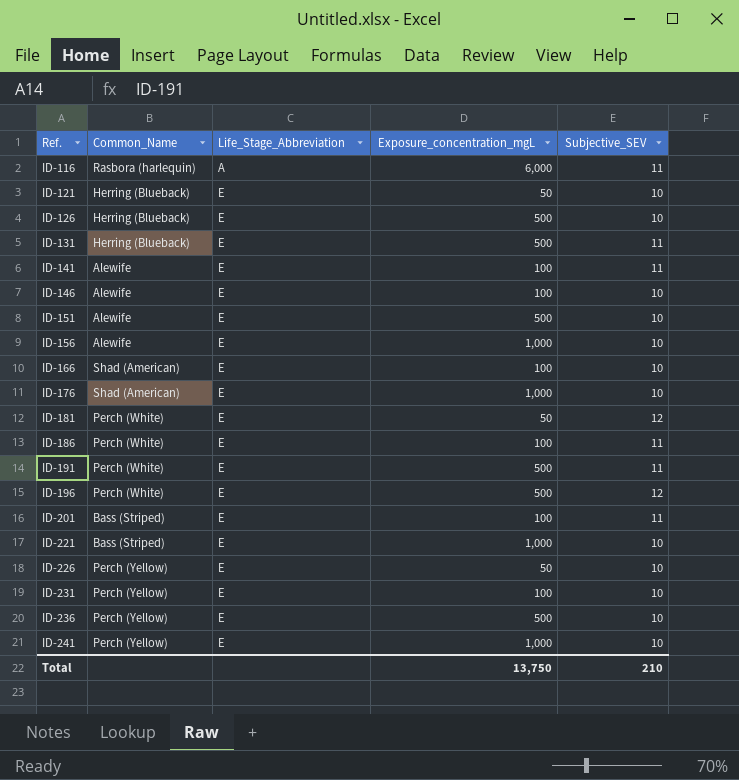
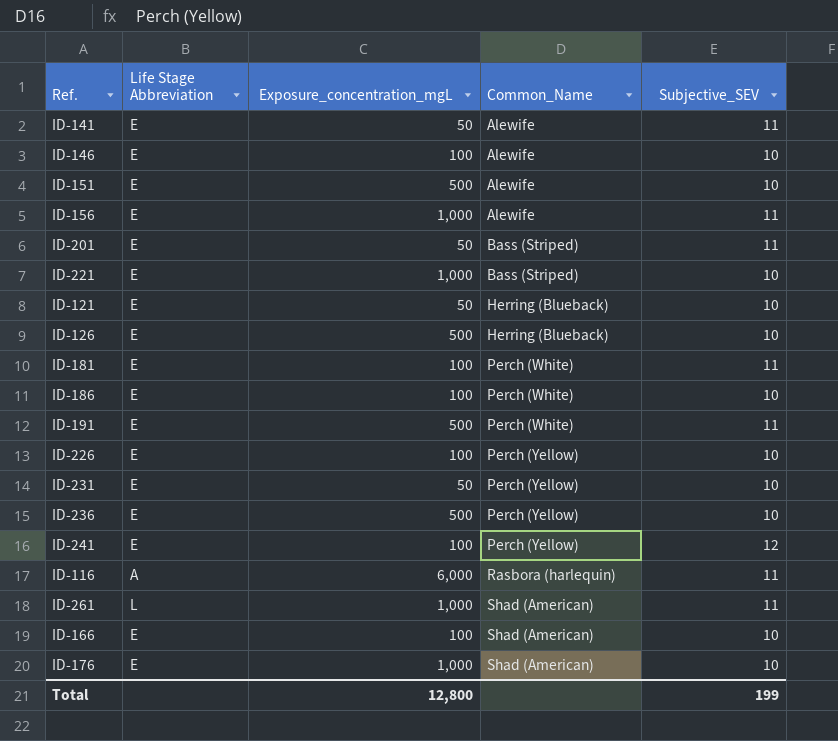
row order: Ref. ascending -> Common_Name ascending
column name: Life_Stage_Abbreviation -> Life Stage Abbreviation
column Common_Name | position: 2 -> 4
row ID-131: Herring (Blueback) | E | 500 | 11 -> none
row ID-196: Perch (White) | E | 500 | 12 -> none
ID-141 | Exposure_concentration_mgL: 100 -> 50
ID-156 | Subjective_SEV: 10 -> 11
ID-201 | Exposure_concentration_mgL: 100 -> 50
ID-181 | Exposure_concentration_mgL: 50 -> 100
ID-181 | Subjective_SEV: 12 -> 11
ID-186 | Subjective_SEV: 11 -> 10
ID-226 | Exposure_concentration_mgL: 50 -> 100
ID-231 | Exposure_concentration_mgL: 100 -> 50
ID-241 | Exposure_concentration_mgL: 1,000 -> 100
ID-241 | Subjective_SEV: 10 -> 12
row ID-261: none -> L | 1,000 | Shad (American) | 11
Total | Exposure_concentration_mgL: 13,750 -> 12,800
Total | Subjective_SEV: 210 -> 199

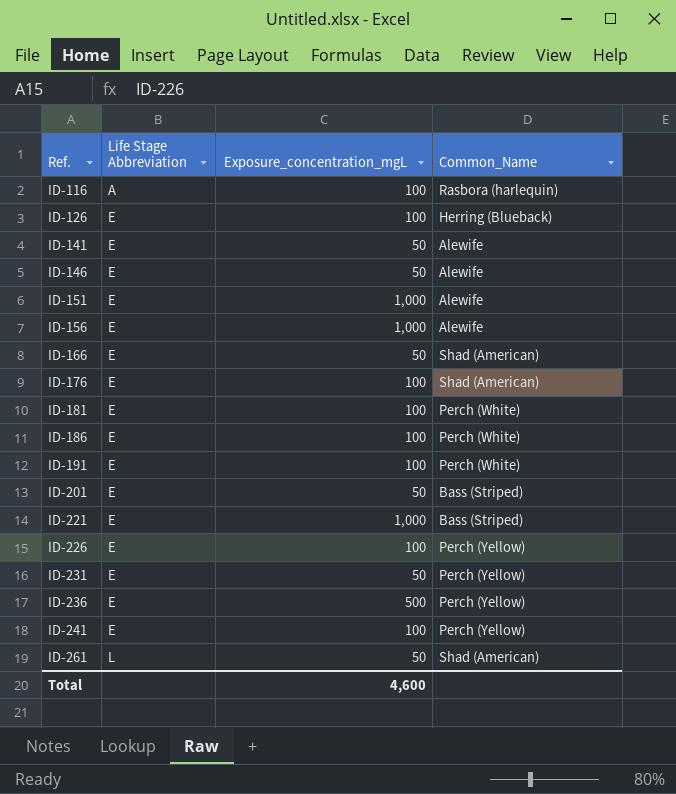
row order: Common_Name ascending -> Ref. ascending
column Subjective_SEV | position: 5 -> none
row ID-121: E | 50 | Herring (Blueback) | 10 -> none
ID-116 | Exposure_concentration_mgL: 6,000 -> 100
ID-126 | Exposure_concentration_mgL: 500 -> 100
ID-146 | Exposure_concentration_mgL: 100 -> 50
ID-151 | Exposure_concentration_mgL: 500 -> 1,000
ID-166 | Exposure_concentration_mgL: 100 -> 50
ID-176 | Exposure_concentration_mgL: 1,000 -> 100
ID-191 | Exposure_concentration_mgL: 500 -> 100
ID-261 | Exposure_concentration_mgL: 1,000 -> 50
Total | Exposure_concentration_mgL: 12,800 -> 4,600

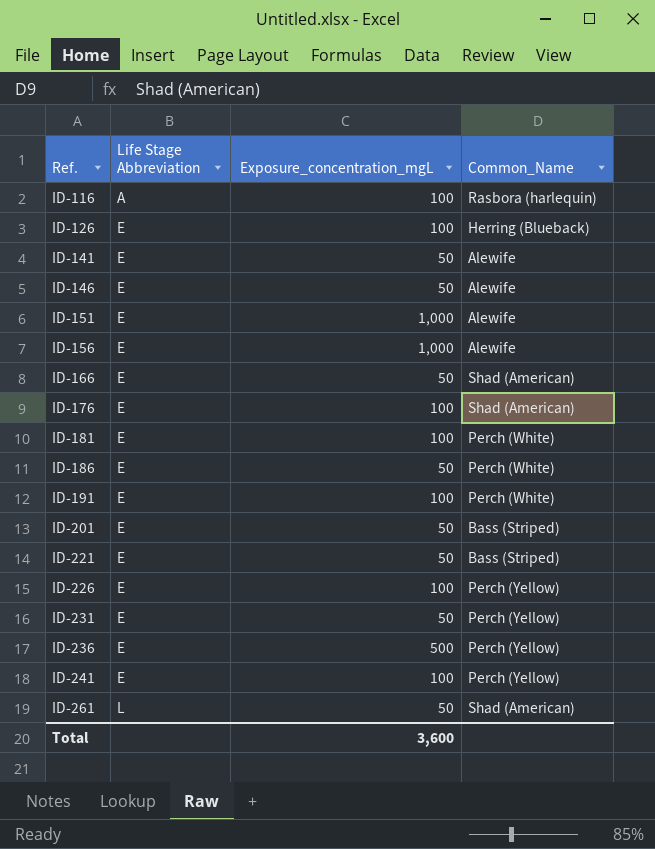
ID-186 | Exposure_concentration_mgL: 100 -> 50
ID-221 | Exposure_concentration_mgL: 1,000 -> 50
Total | Exposure_concentration_mgL: 4,600 -> 3,600

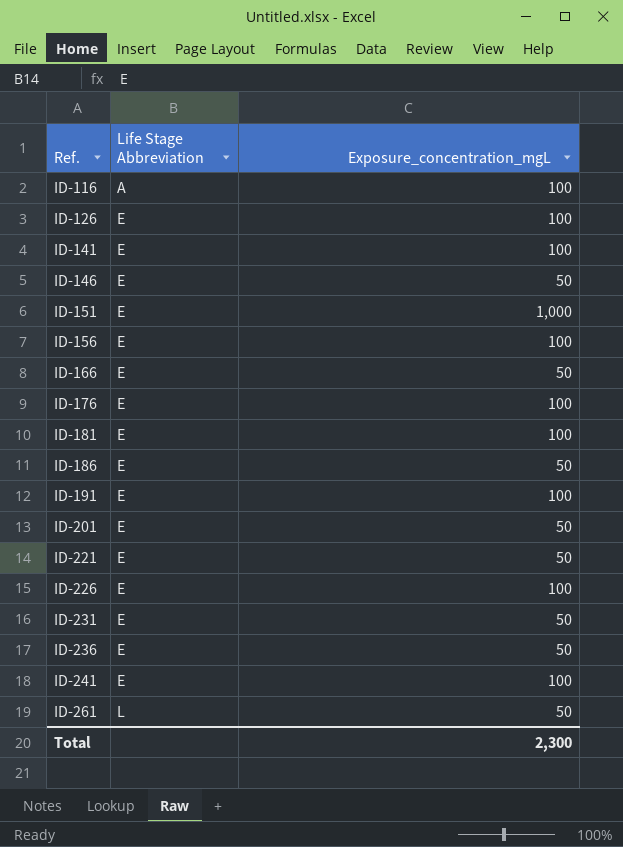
column Common_Name | position: 4 -> none
ID-141 | Exposure_concentration_mgL: 50 -> 100
ID-156 | Exposure_concentration_mgL: 1,000 -> 100
ID-236 | Exposure_concentration_mgL: 500 -> 50
Total | Exposure_concentration_mgL: 3,600 -> 2,300

